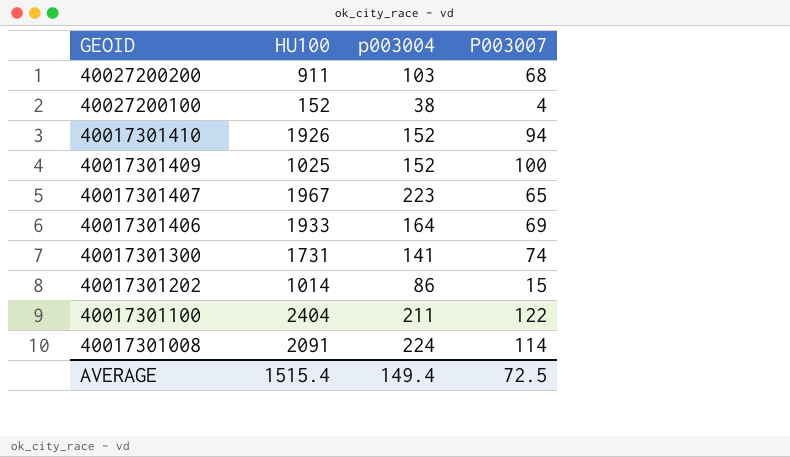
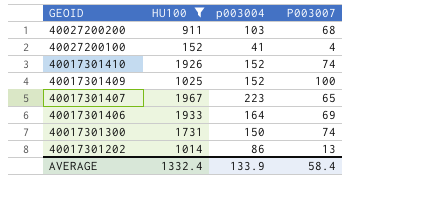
filter: none -> HU100 <= 1967
40027200100 | p003004: 38 -> 41
40017301410 | P003007: 94 -> 74
40017301300 | p003004: 141 -> 150
40017301202 | P003007: 15 -> 13
AVERAGE | HU100: 1515.4 -> 1332.4
AVERAGE | p003004: 149.4 -> 133.9
AVERAGE | P003007: 72.5 -> 58.4

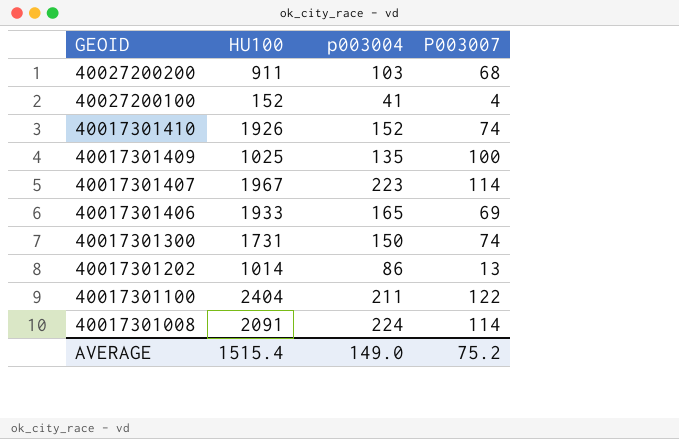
filter: HU100 <= 1967 -> none
40017301409 | p003004: 152 -> 135
40017301407 | P003007: 65 -> 114
40017301406 | p003004: 164 -> 165
AVERAGE | HU100: 1332.4 -> 1515.4
AVERAGE | p003004: 133.9 -> 149.0
AVERAGE | P003007: 58.4 -> 75.2

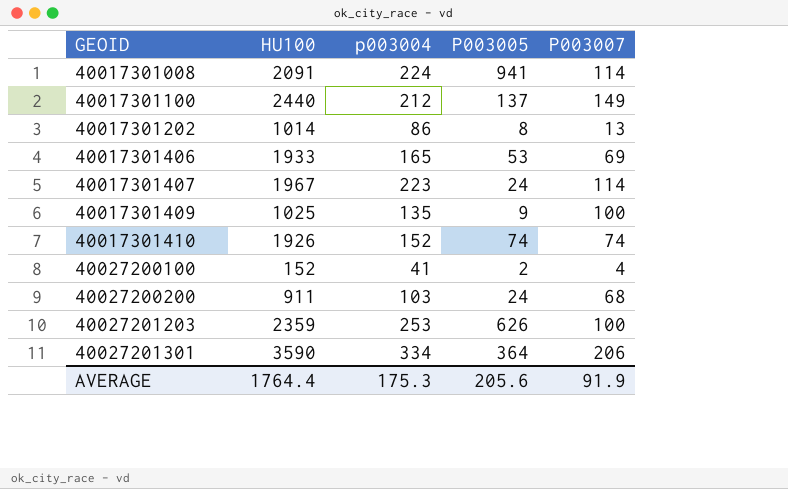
row order: GEOID descending -> GEOID ascending
column P003005 | position: none -> 4
row 40017301300: 1731 | 150 | 74 -> none
40017301100 | HU100: 2404 -> 2440
40017301100 | p003004: 211 -> 212
40017301100 | P003007: 122 -> 149
row 40027201203: none -> 2359 | 253 | 626 | 100
row 40027201301: none -> 3590 | 334 | 364 | 206
AVERAGE | HU100: 1515.4 -> 1764.4
AVERAGE | p003004: 149.0 -> 175.3
AVERAGE | P003007: 75.2 -> 91.9

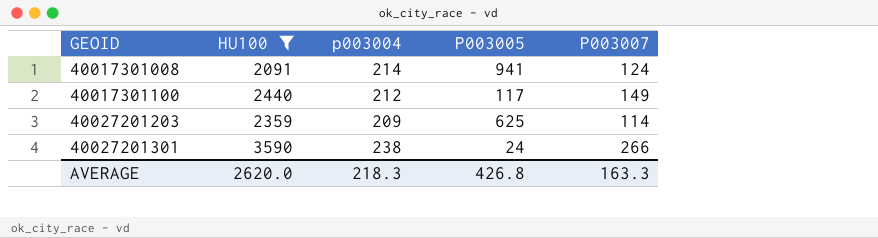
filter: none -> HU100 >= 2091
40017301008 | p003004: 224 -> 214
40017301008 | P003007: 114 -> 124
40017301100 | P003005: 137 -> 117
40027201203 | p003004: 253 -> 209
40027201203 | P003005: 626 -> 625
40027201203 | P003007: 100 -> 114
40027201301 | p003004: 334 -> 238
40027201301 | P003005: 364 -> 24
40027201301 | P003007: 206 -> 266
AVERAGE | HU100: 1764.4 -> 2620.0
AVERAGE | p003004: 175.3 -> 218.3
AVERAGE | P003005: 205.6 -> 426.8
AVERAGE | P003007: 91.9 -> 163.3

